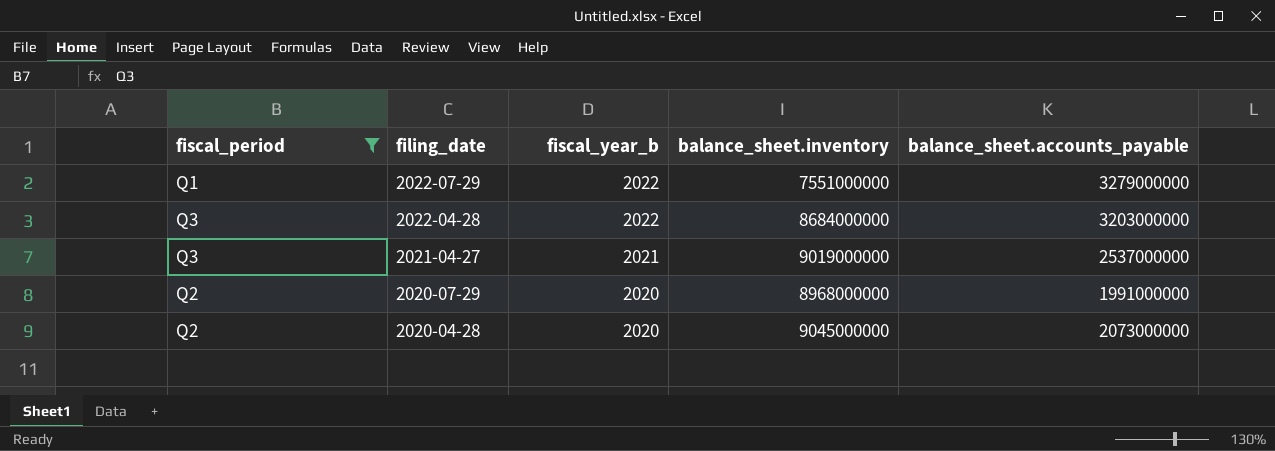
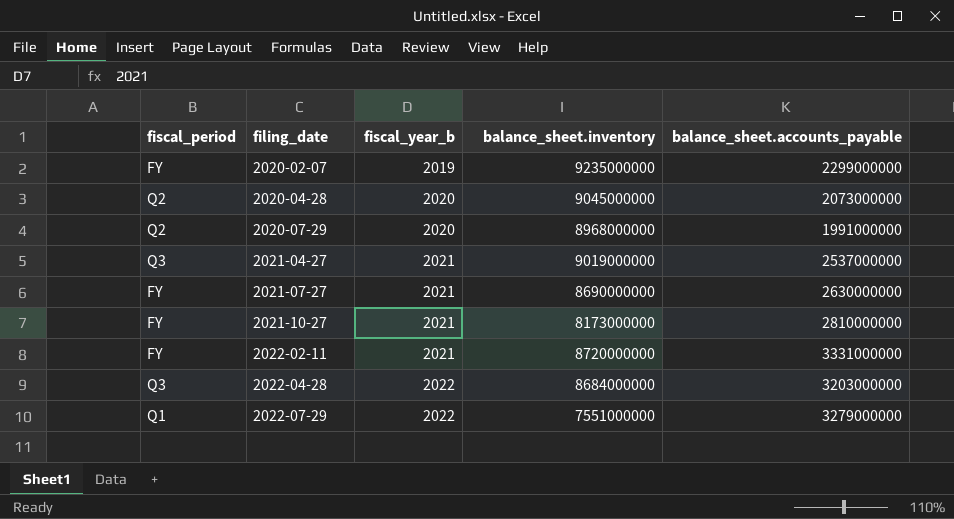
filter: fiscal_period != FY -> none
row order: filing_date descending -> filing_date ascending

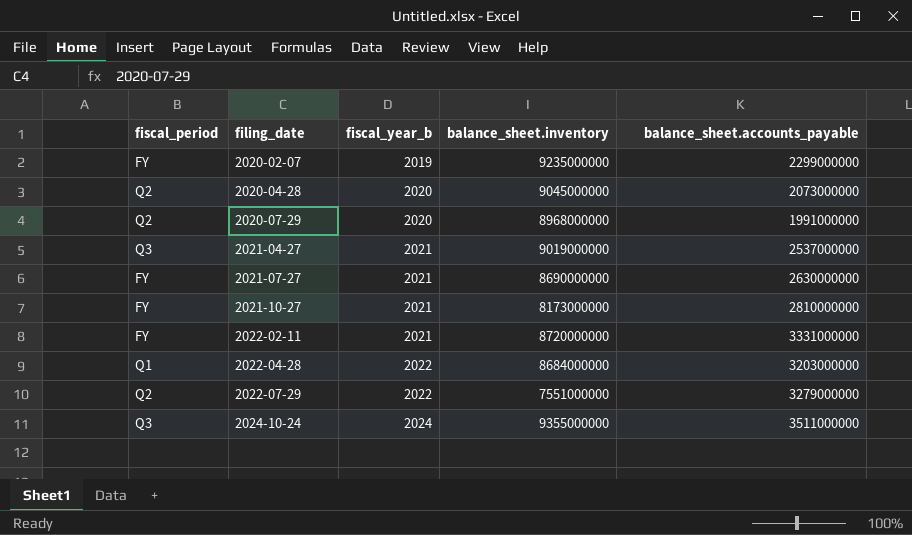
2022-04-28 | fiscal_period: Q3 -> Q1
2022-07-29 | fiscal_period: Q1 -> Q2
row 2024-10-24: none -> Q3 | 2024 | 9355000000 | 3511000000

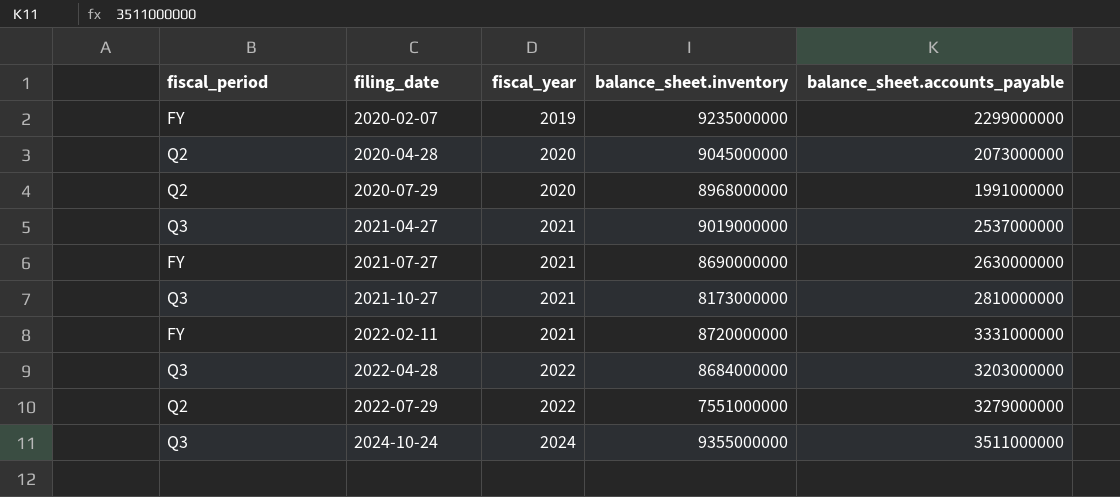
column name: fiscal_year_b -> fiscal_year
2021-10-27 | fiscal_period: FY -> Q3
2022-04-28 | fiscal_period: Q1 -> Q3

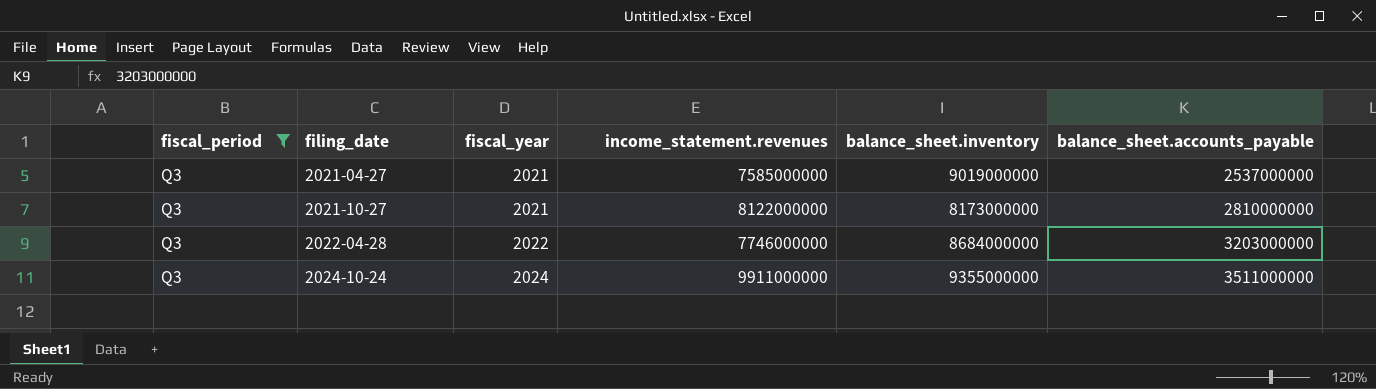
filter: none -> fiscal_period = Q3
column income_statement.revenues | position: none -> 4

